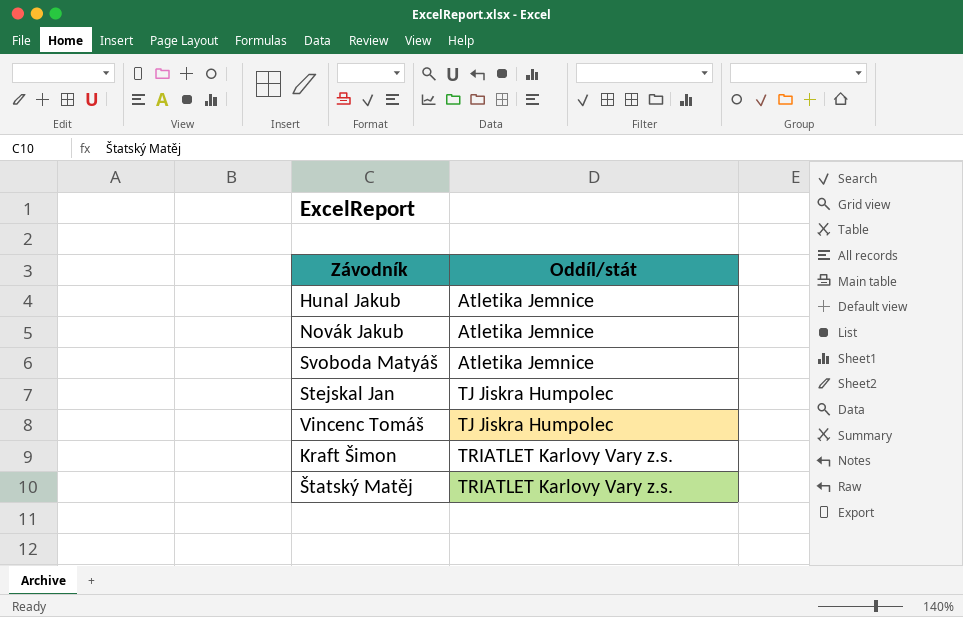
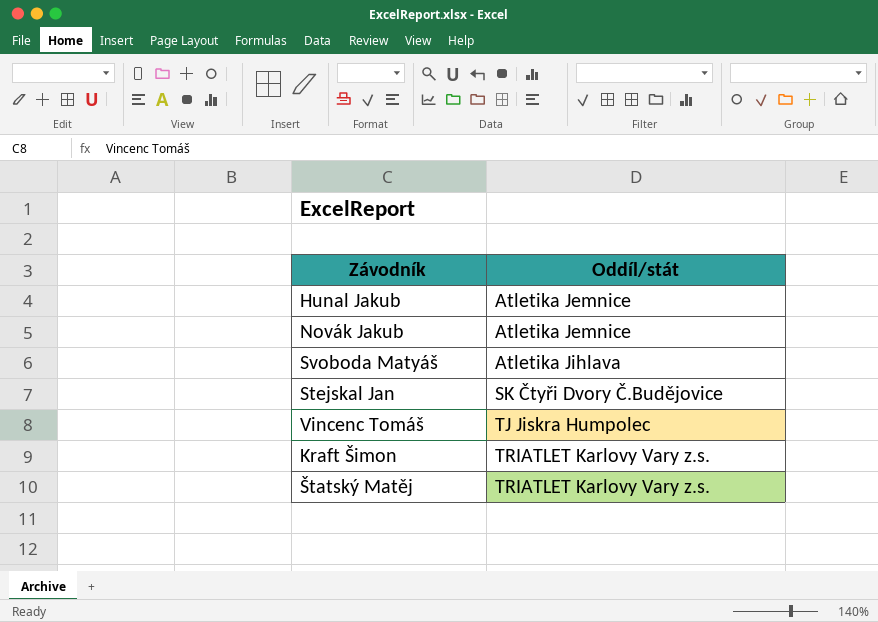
Svoboda Matyáš | Oddíl/stát: Atletika Jemnice -> Atletika Jihlava
Stejskal Jan | Oddíl/stát: TJ Jiskra Humpolec -> SK Čtyři Dvory Č.Budějovice

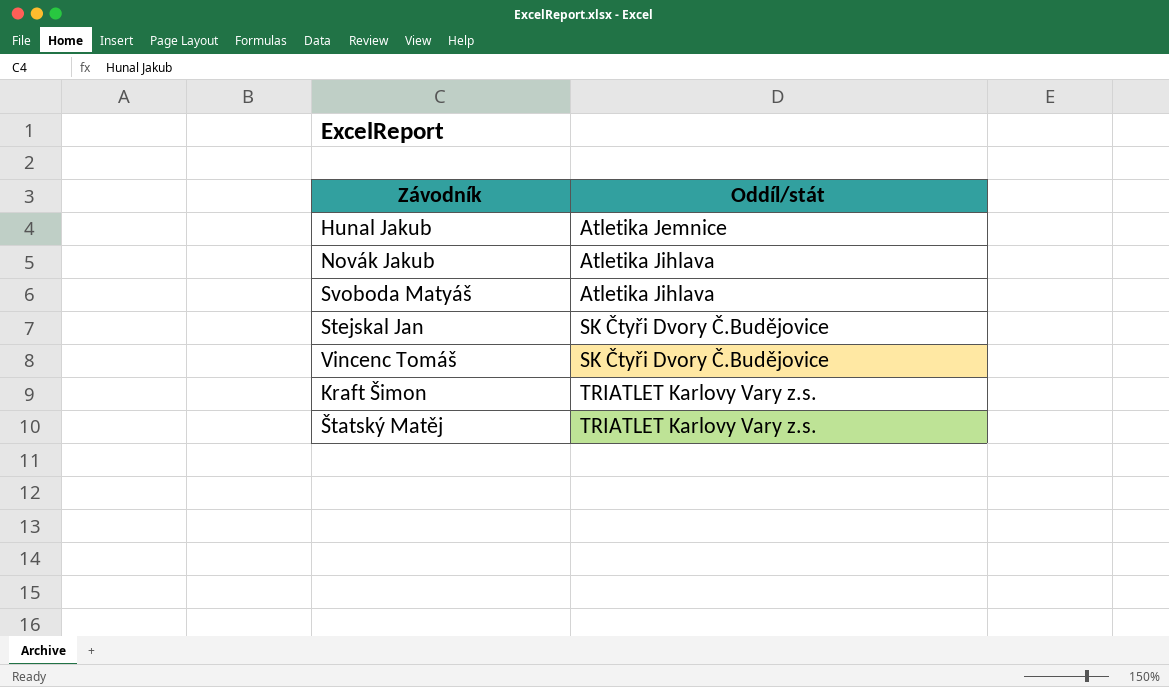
Novák Jakub | Oddíl/stát: Atletika Jemnice -> Atletika Jihlava
Vincenc Tomáš | Oddíl/stát: TJ Jiskra Humpolec -> SK Čtyři Dvory Č.Budějovice

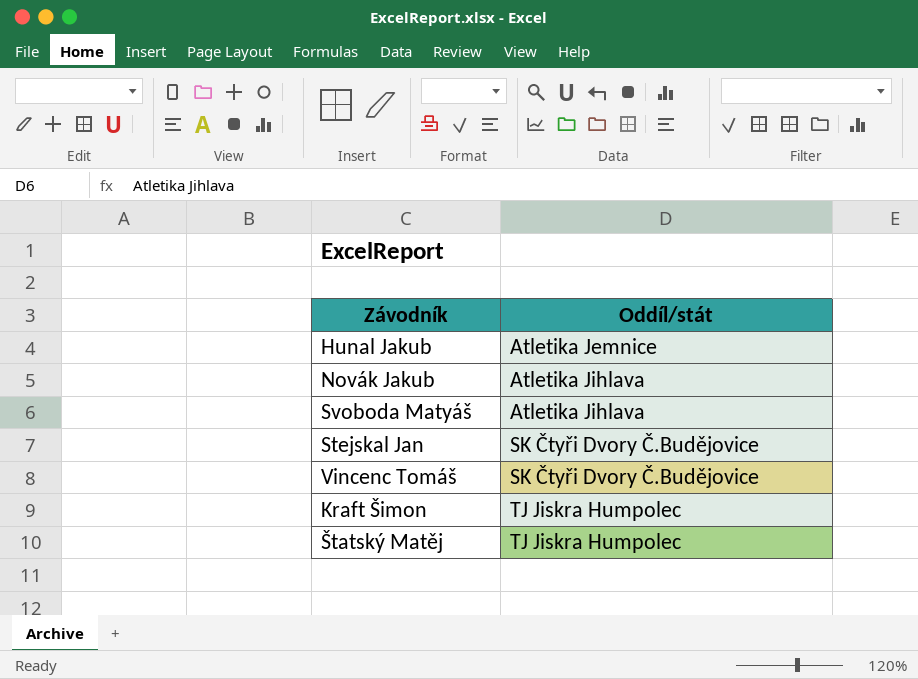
Kraft Šimon | Oddíl/stát: TRIATLET Karlovy Vary z.s. -> TJ Jiskra Humpolec
Štatský Matěj | Oddíl/stát: TRIATLET Karlovy Vary z.s. -> TJ Jiskra Humpolec

